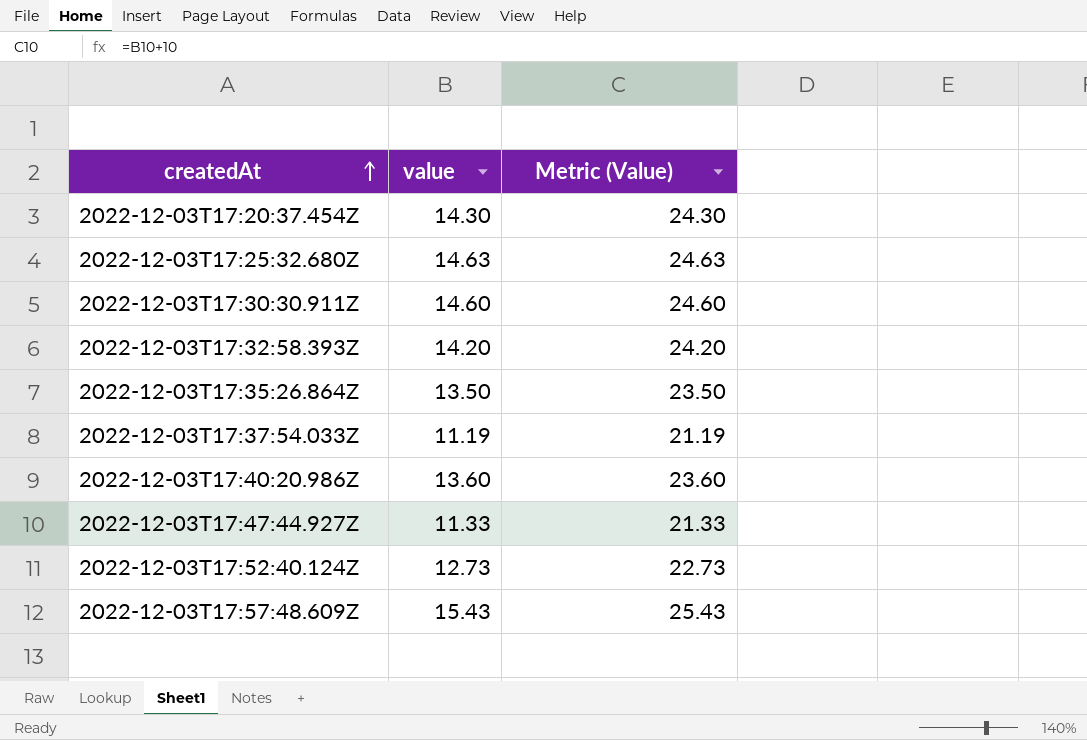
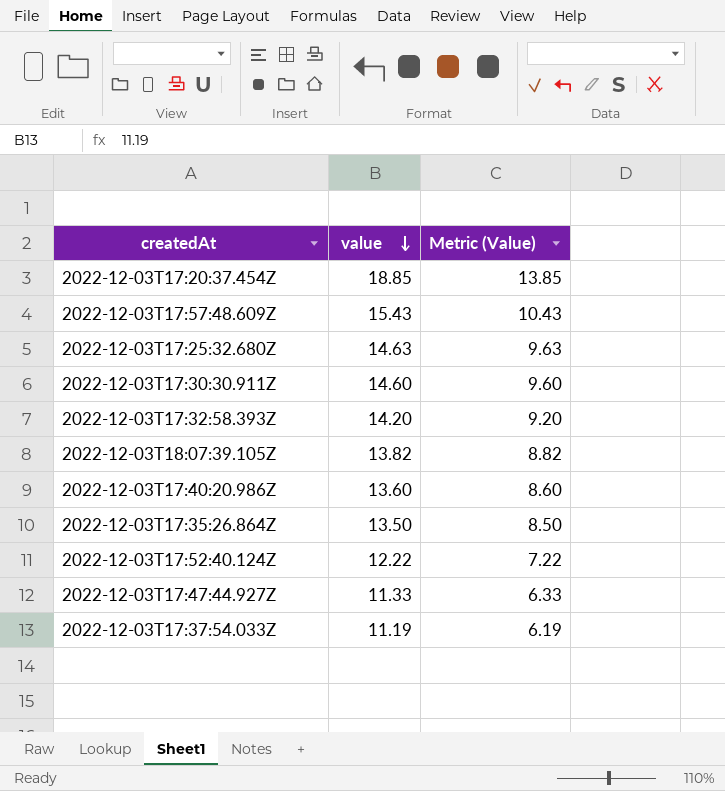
row order: createdAt ascending -> value descending
column Metric (Value) | formula: [value] + 10 -> [value] - 5
2022-12-03T17:20:37.454Z | value: 14.30 -> 18.85
row 2022-12-03T18:07:39.105Z: none -> 13.82 | 8.82
2022-12-03T17:52:40.124Z | value: 12.73 -> 12.22

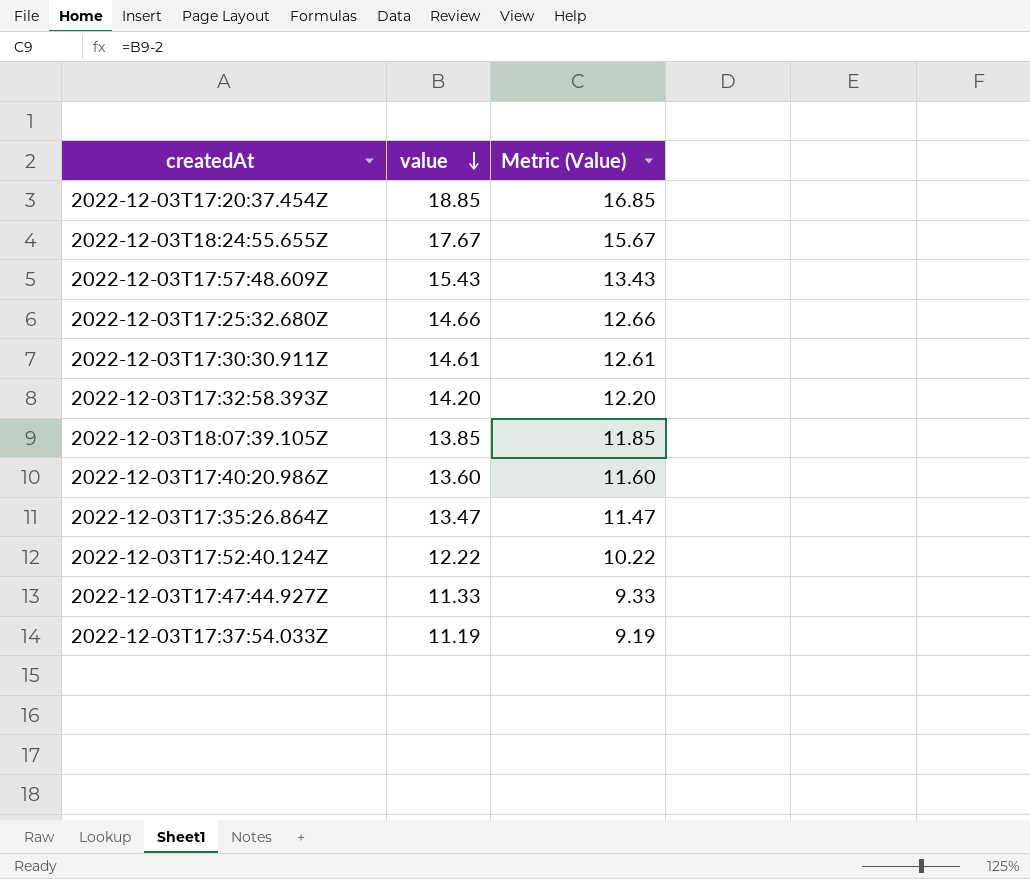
column Metric (Value) | formula: [value] - 5 -> [value] - 2
row 2022-12-03T18:24:55.655Z: none -> 17.67 | 15.67
2022-12-03T17:25:32.680Z | value: 14.63 -> 14.66
2022-12-03T17:30:30.911Z | value: 14.60 -> 14.61
2022-12-03T18:07:39.105Z | value: 13.82 -> 13.85
2022-12-03T17:35:26.864Z | value: 13.50 -> 13.47

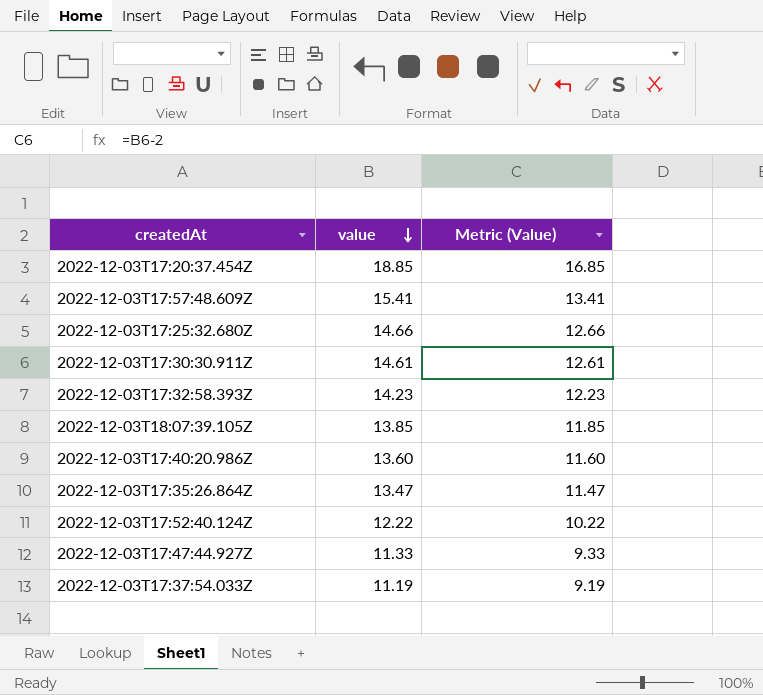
row 2022-12-03T18:24:55.655Z: 17.67 | 15.67 -> none
2022-12-03T17:57:48.609Z | value: 15.43 -> 15.41
2022-12-03T17:57:48.609Z | Metric (Value): 13.43 -> 13.41
2022-12-03T17:32:58.393Z | value: 14.20 -> 14.23
2022-12-03T17:32:58.393Z | Metric (Value): 12.20 -> 12.23

